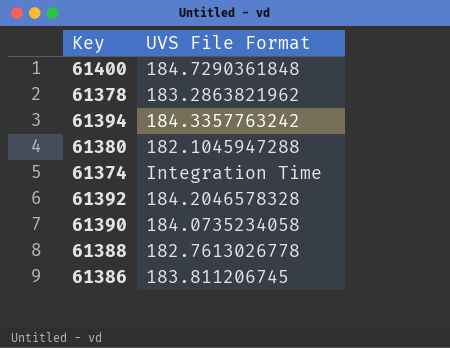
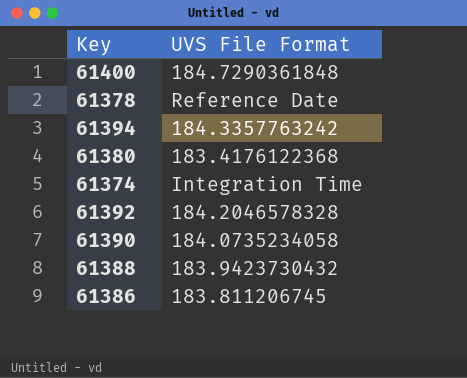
61378 | UVS File Format: 183.2863821962 -> Reference Date
61380 | UVS File Format: 182.1045947288 -> 183.4176122368
61388 | UVS File Format: 182.7613026778 -> 183.9423730432

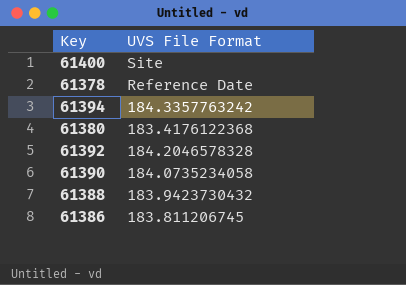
row 61374: Integration Time -> none
61400 | UVS File Format: 184.7290361848 -> Site

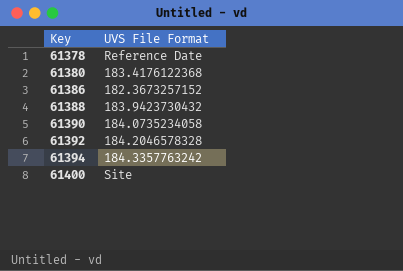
row order: none -> Key ascending
61386 | UVS File Format: 183.811206745 -> 182.3673257152

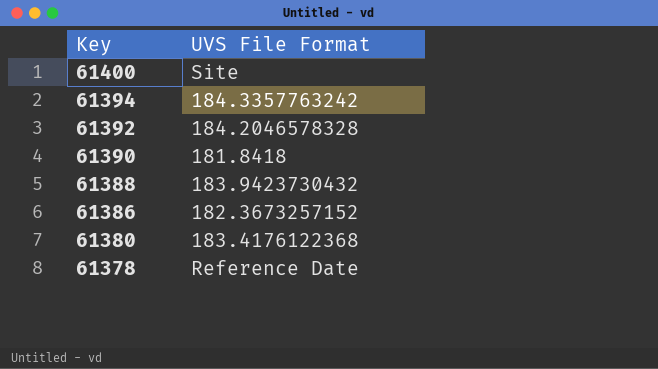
row order: Key ascending -> Key descending
61390 | UVS File Format: 184.0735234058 -> 181.8418

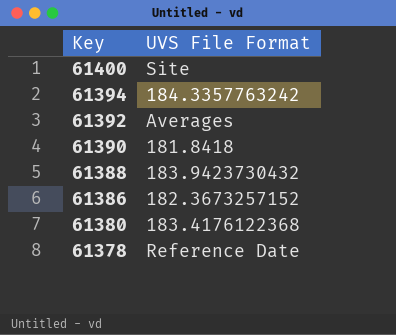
61392 | UVS File Format: 184.2046578328 -> Averages

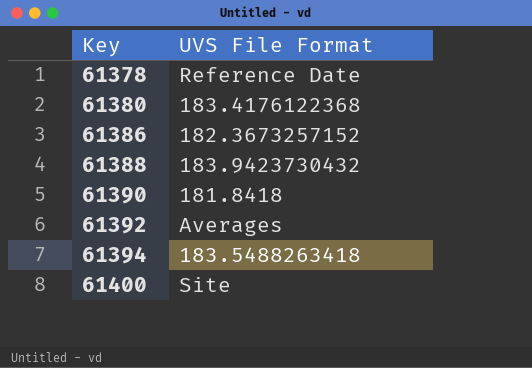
row order: Key descending -> Key ascending
61394 | UVS File Format: 184.3357763242 -> 183.5488263418

